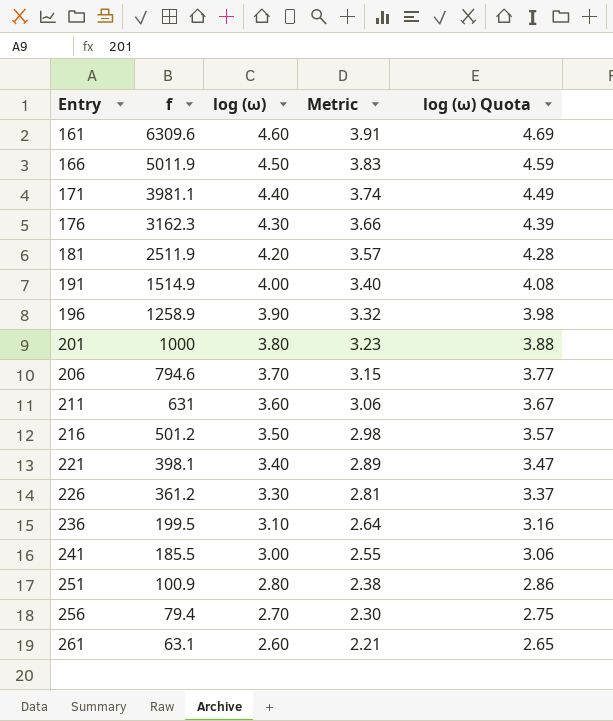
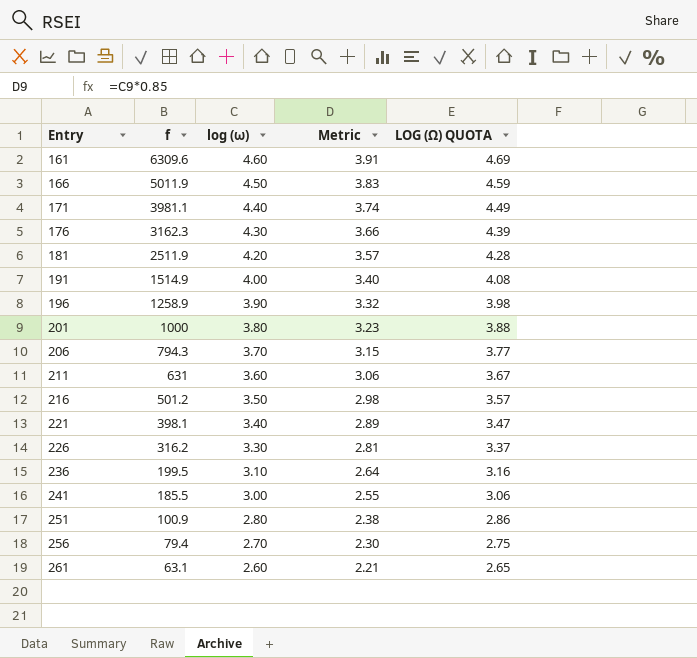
column name: log (ω) Quota -> LOG (Ω) QUOTA
206 | f: 794.6 -> 794.3
226 | f: 361.2 -> 316.2

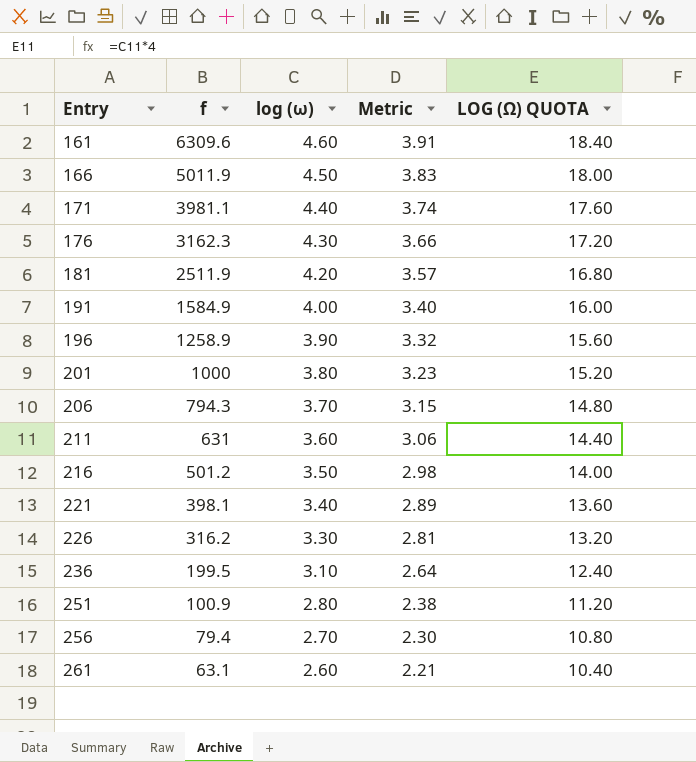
column LOG (Ω) QUOTA | formula: [log (ω)] * 1.02 -> [log (ω)] * 4
row 241: 185.5 | 3.00 | 2.55 | 3.06 -> none
191 | f: 1514.9 -> 1584.9

